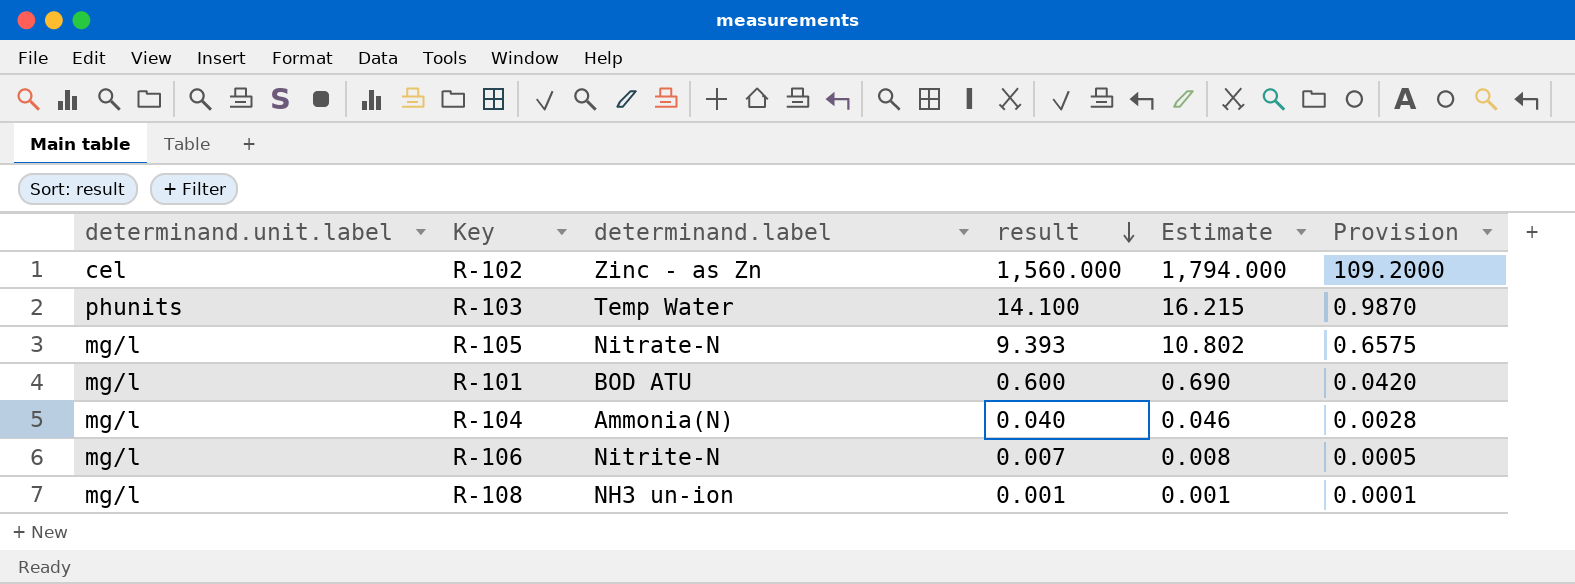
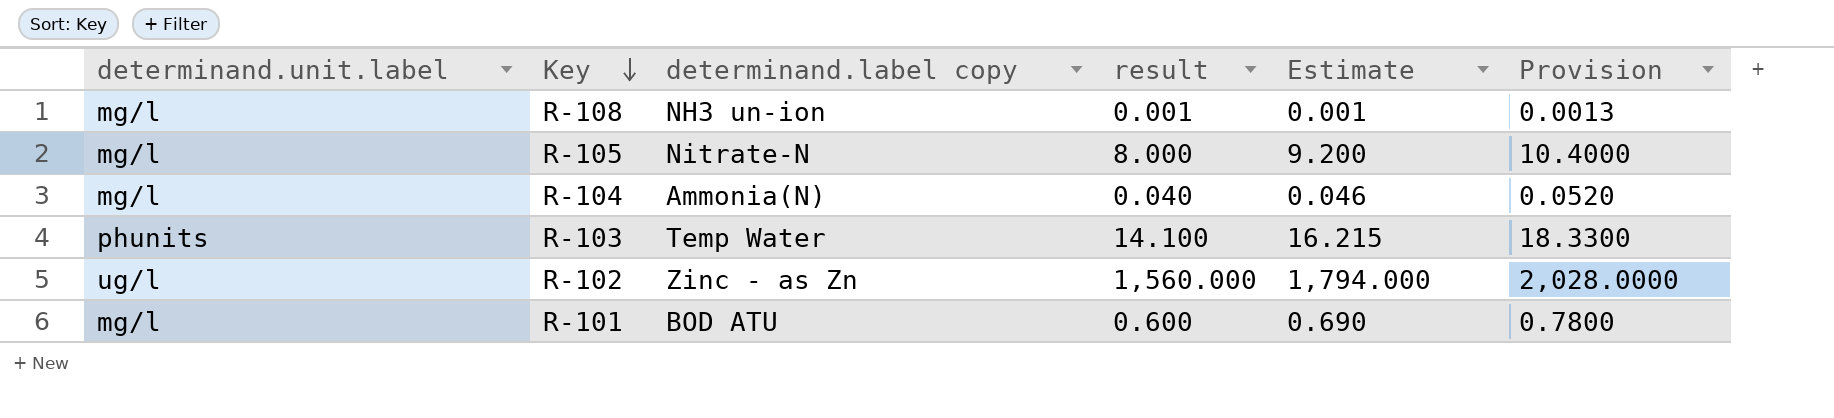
row order: result descending -> Key descending
column name: determinand.label -> determinand.label copy
column Provision | formula: [result] * 0.07 -> [result] * 1.3
row R-106: mg/l | Nitrite-N | 0.007 | 0.008 | 0.0005 -> none
R-105 | result: 9.393 -> 8.000
R-105 | Estimate: 10.802 -> 9.200
R-102 | determinand.unit.label: cel -> ug/l

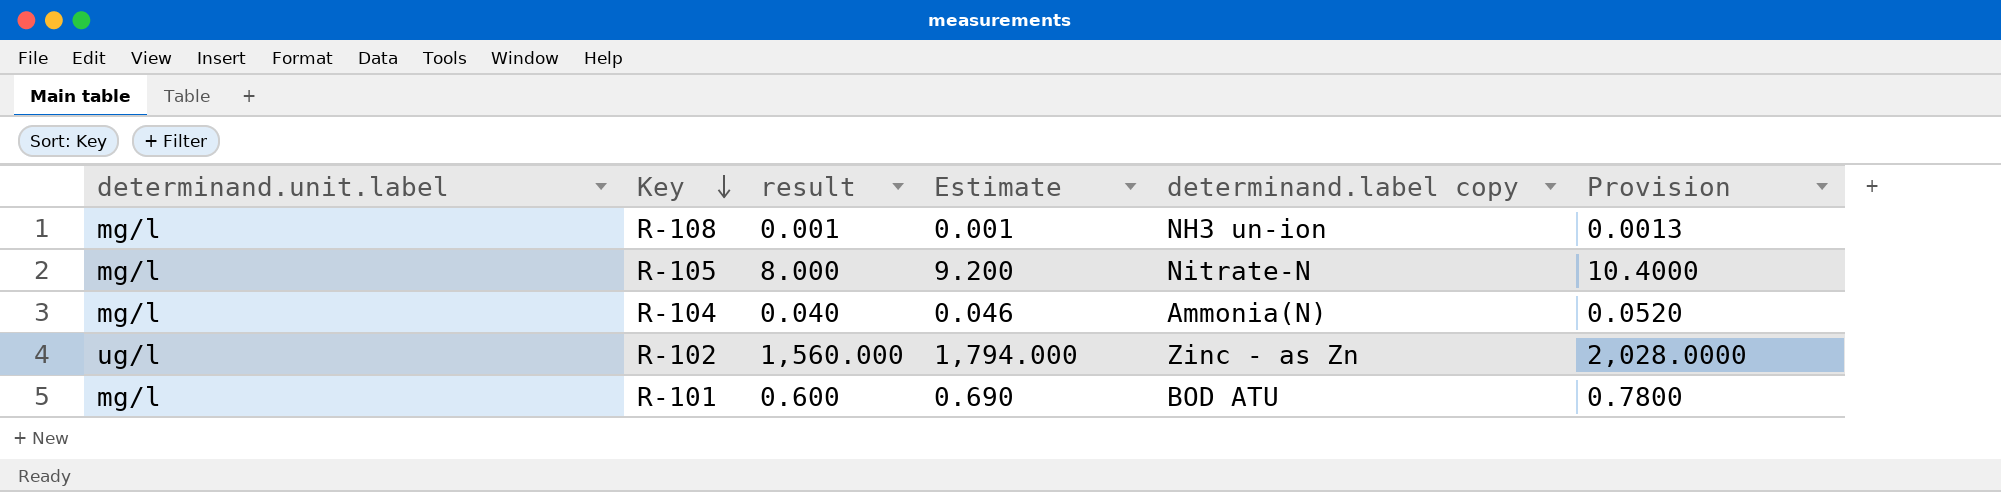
column determinand.label copy | position: 3 -> 5
row R-103: phunits | Temp Water | 14.100 | 16.215 | 18.3300 -> none

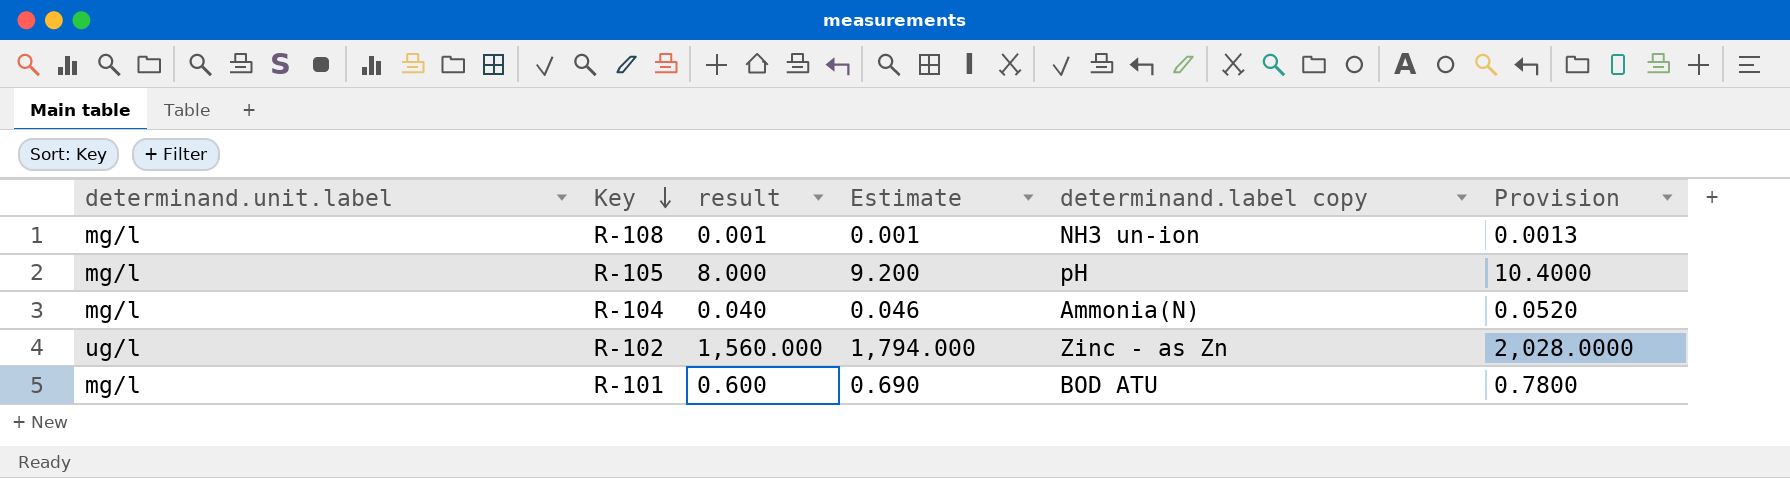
R-105 | determinand.label copy: Nitrate-N -> pH

